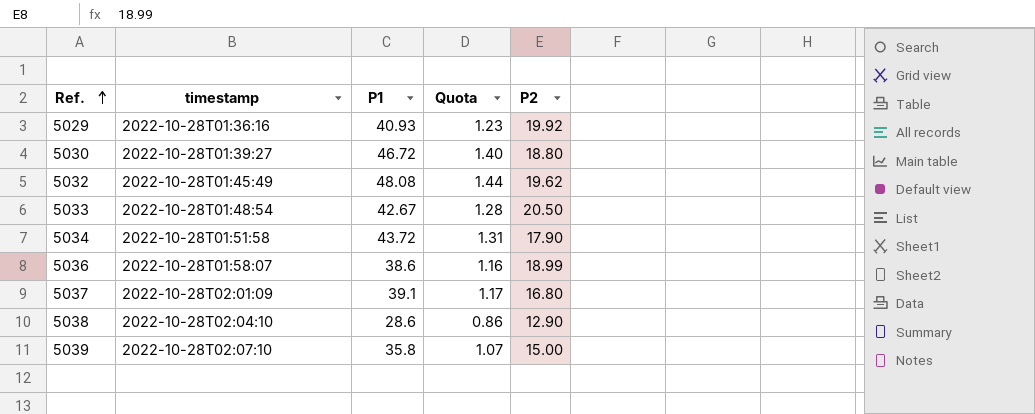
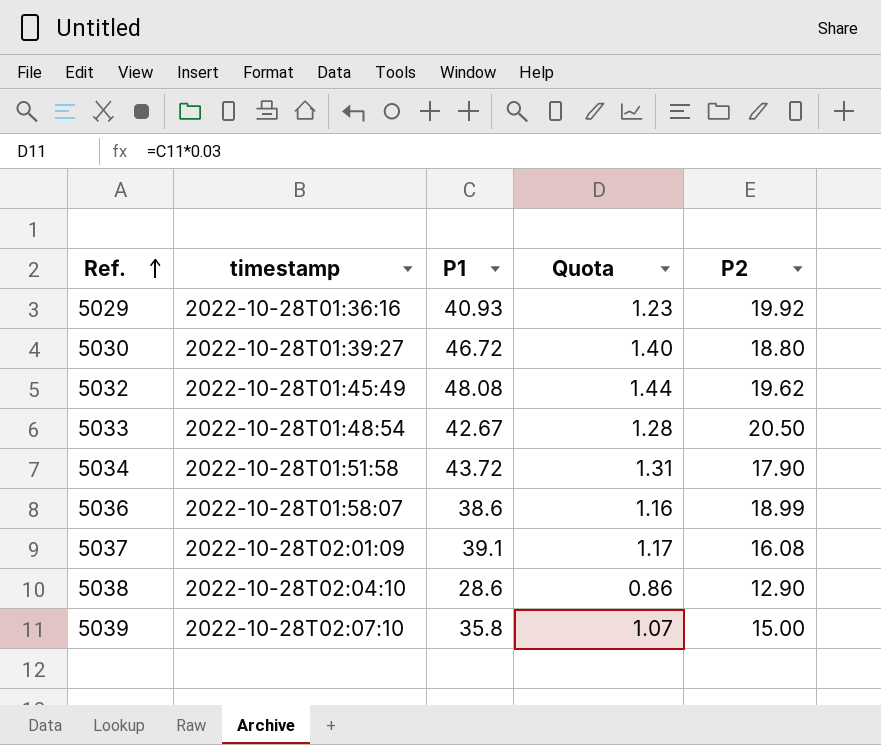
5037 | P2: 16.80 -> 16.08

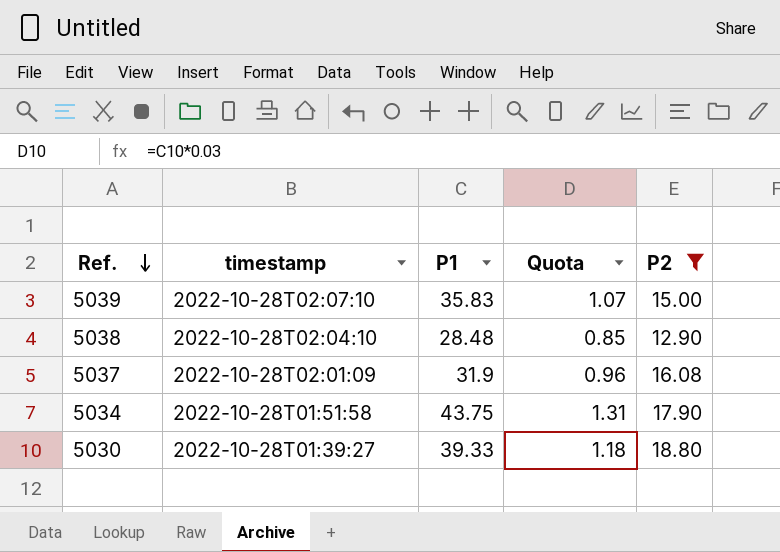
filter: none -> P2 <= 18.80
row order: Ref. ascending -> Ref. descending
5039 | P1: 35.8 -> 35.83
5038 | P1: 28.6 -> 28.48
5038 | Quota: 0.86 -> 0.85
5037 | P1: 39.1 -> 31.9
5037 | Quota: 1.17 -> 0.96
5034 | P1: 43.72 -> 43.75
5030 | P1: 46.72 -> 39.33
5030 | Quota: 1.40 -> 1.18

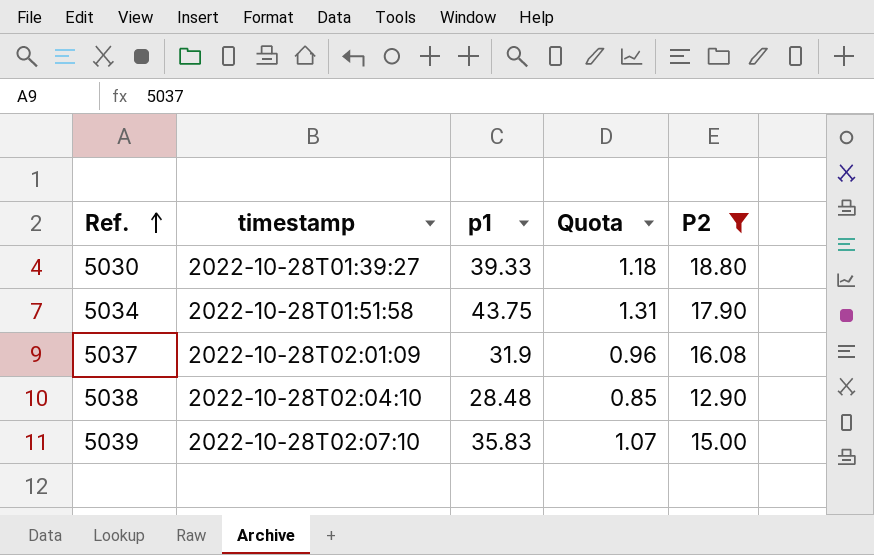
row order: Ref. descending -> Ref. ascending
column name: P1 -> p1

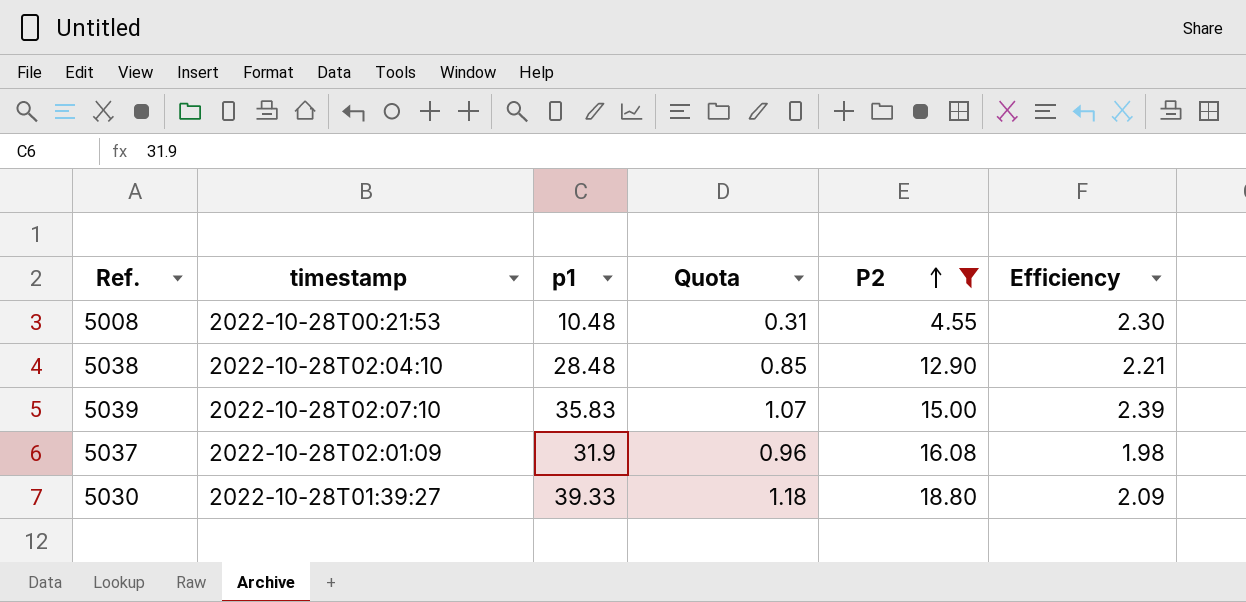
row order: Ref. ascending -> P2 ascending
column Efficiency | formula: none -> [p1] / [P2]
row 5034: 2022-10-28T01:51:58 | 43.75 | 1.31 | 17.90 -> none
row 5008: none -> 2022-10-28T00:21:53 | 10.48 | 0.31 | 4.55 | 2.30

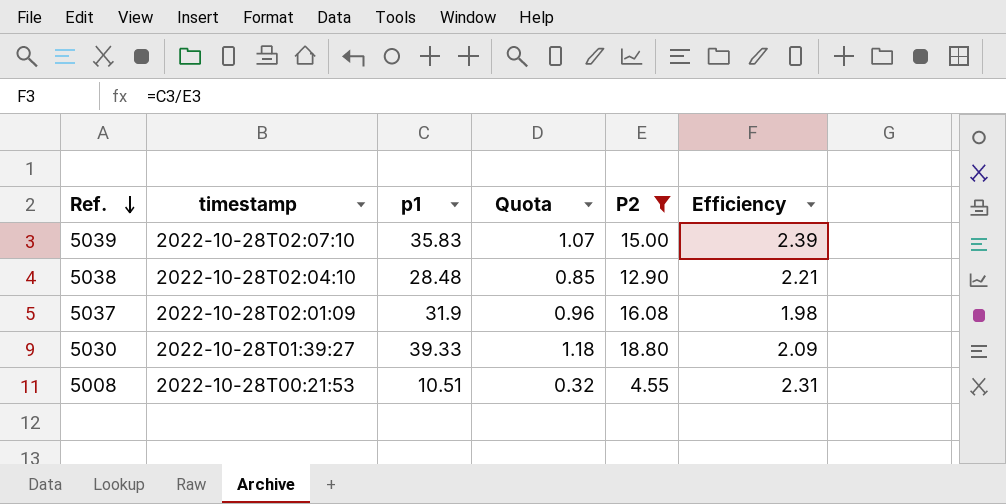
row order: P2 ascending -> Ref. descending
5008 | p1: 10.48 -> 10.51
5008 | Quota: 0.31 -> 0.32
5008 | Efficiency: 2.30 -> 2.31

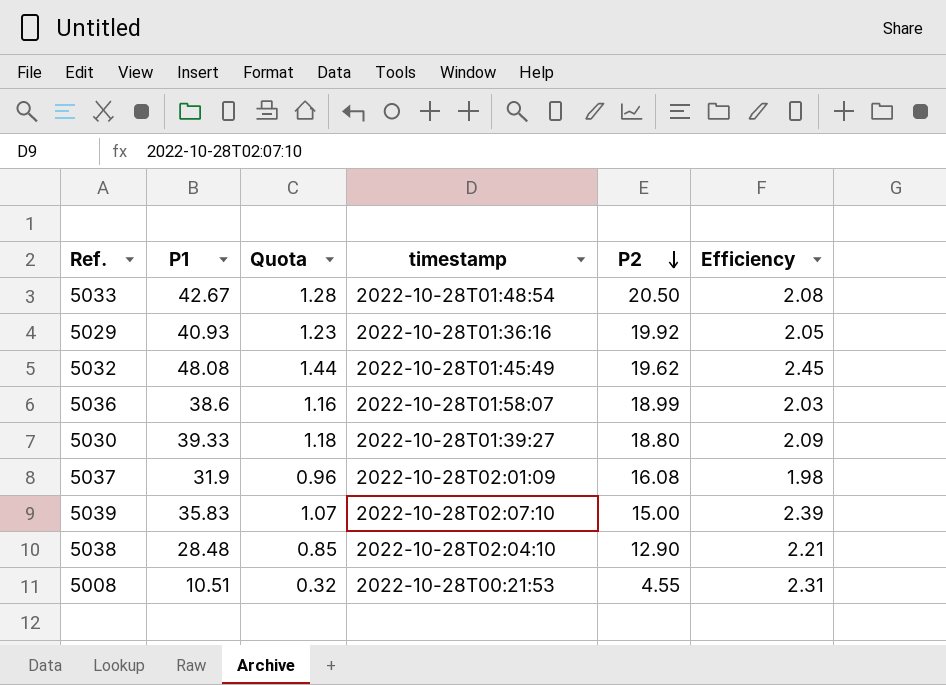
filter: P2 <= 18.80 -> none
row order: Ref. descending -> P2 descending
column name: p1 -> P1
column timestamp | position: 2 -> 4

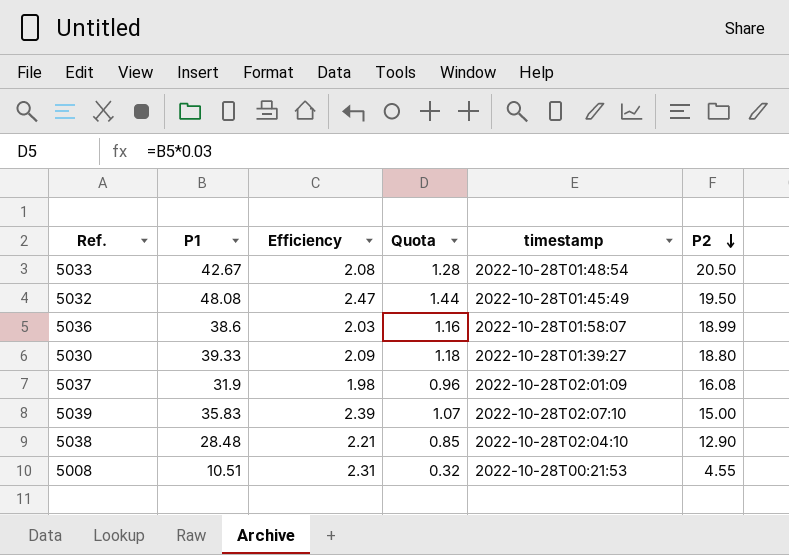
column Efficiency | position: 6 -> 3
row 5029: 40.93 | 1.23 | 2022-10-28T01:36:16 | 19.92 | 2.05 -> none
5032 | Efficiency: 2.45 -> 2.47
5032 | P2: 19.62 -> 19.50

